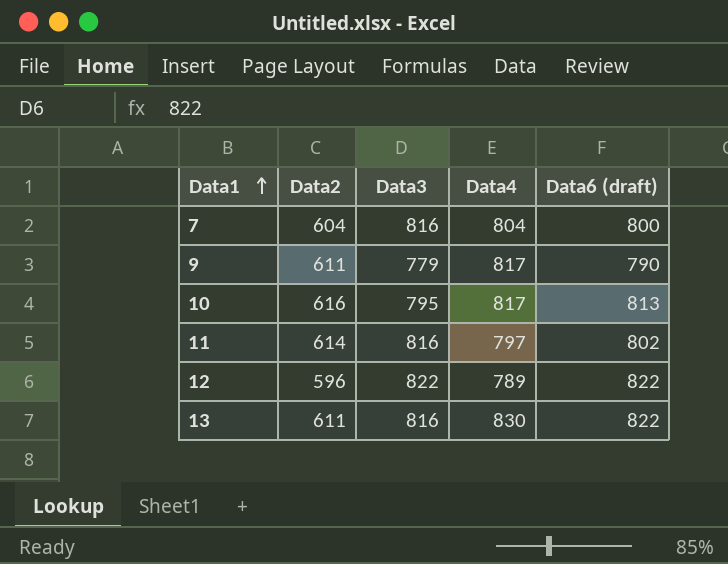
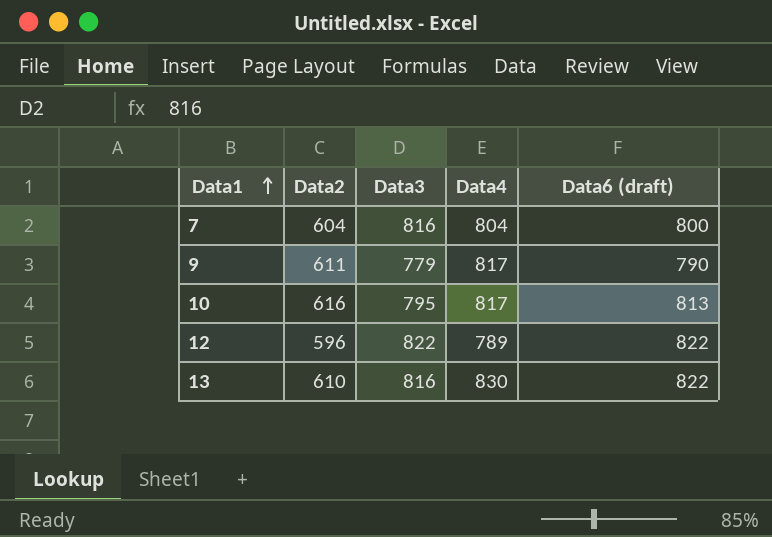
row 11: 614 | 816 | 797 | 802 -> none
13 | Data2: 611 -> 610

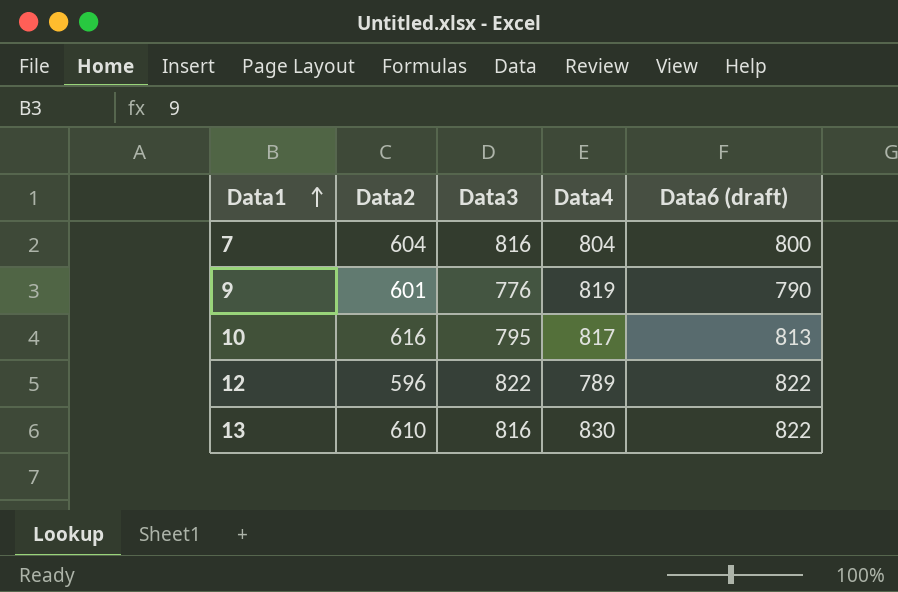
9 | Data2: 611 -> 601
9 | Data3: 779 -> 776
9 | Data4: 817 -> 819

